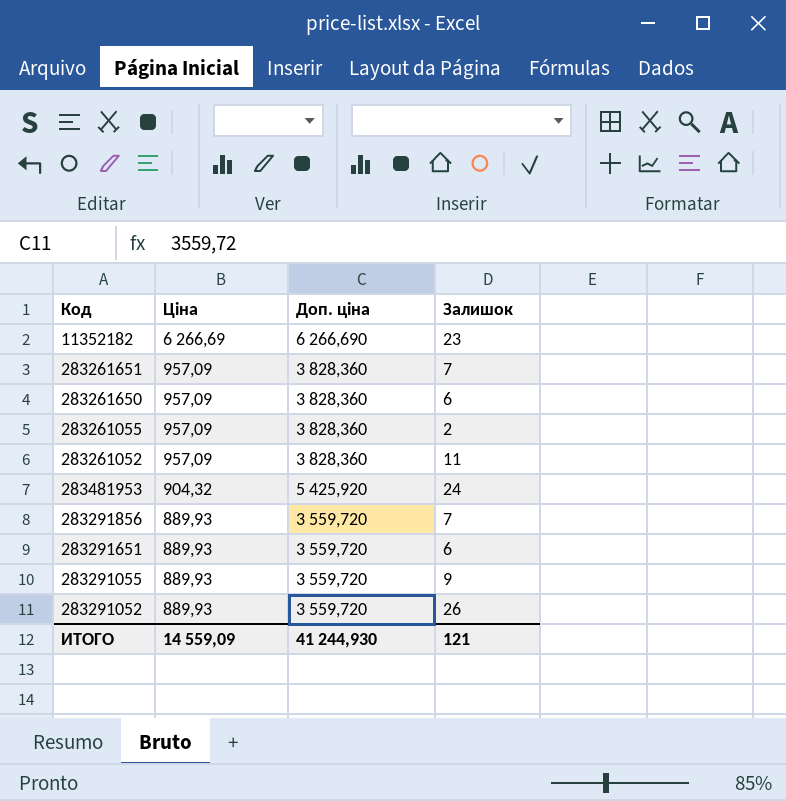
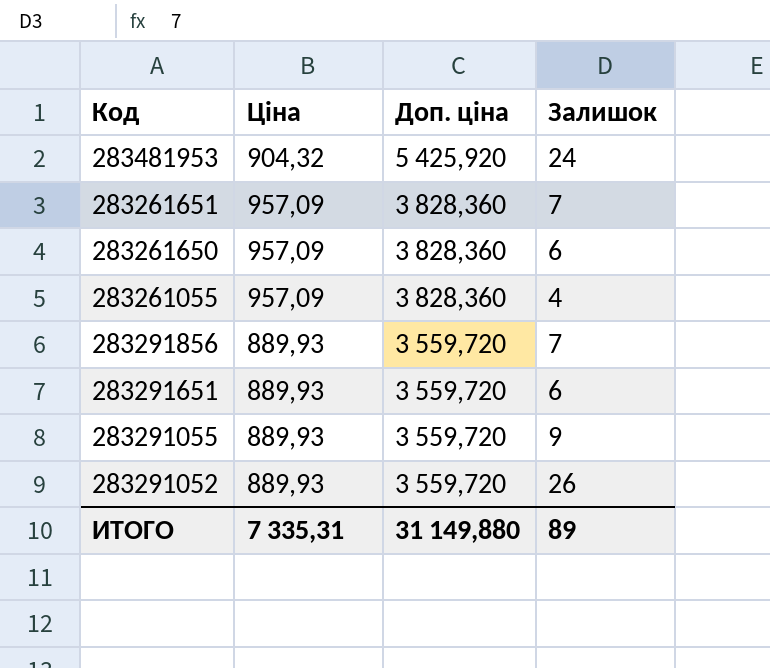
row order: Ціна descending -> Доп. ціна descending
row 11352182: 6 266,69 | 6 266,690 | 23 -> none
row 283261052: 957,09 | 3 828,360 | 11 -> none
283261055 | Залишок: 2 -> 4
ИТОГО | Ціна: 14 559,09 -> 7 335,31
ИТОГО | Доп. ціна: 41 244,930 -> 31 149,880
ИТОГО | Залишок: 121 -> 89

